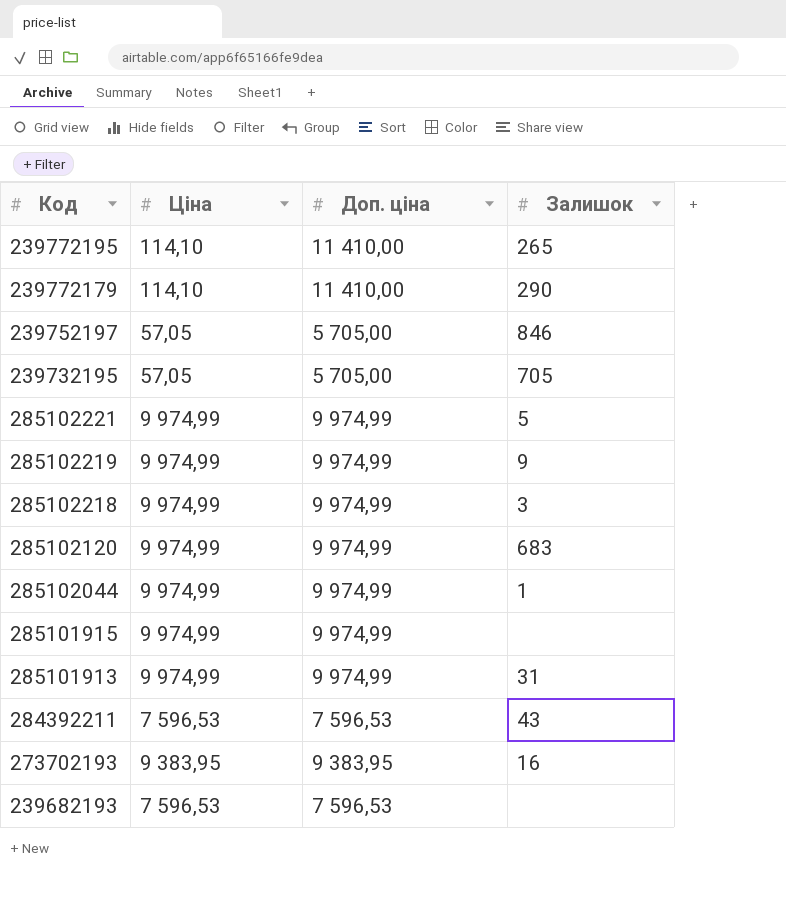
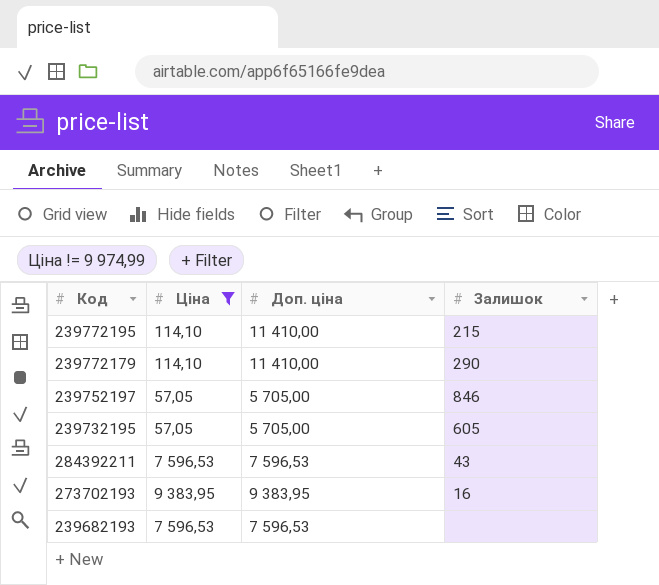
filter: none -> Ціна != 9 974,99
239772195 | Залишок: 265 -> 215
239732195 | Залишок: 705 -> 605

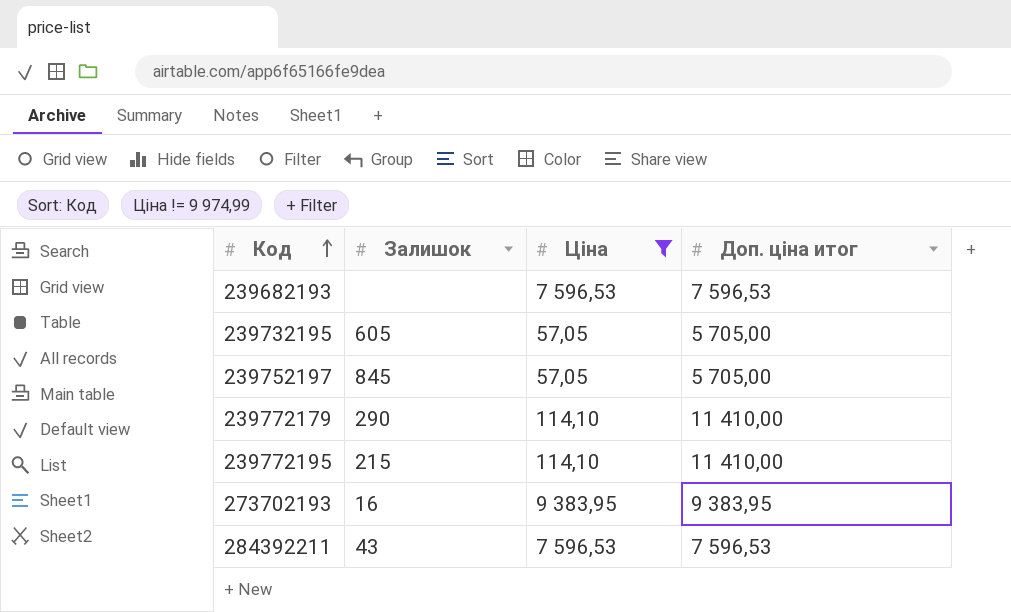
row order: none -> Код ascending
column Залишок | position: 4 -> 2
column name: Доп. ціна -> Доп. ціна итог
239752197 | Залишок: 846 -> 845

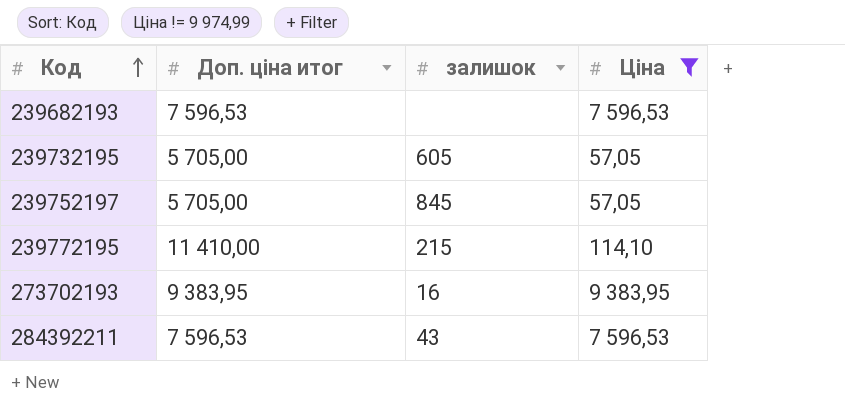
column Доп. ціна итог | position: 4 -> 2
column name: Залишок -> залишок
row 239772179: 290 | 114,10 | 11 410,00 -> none

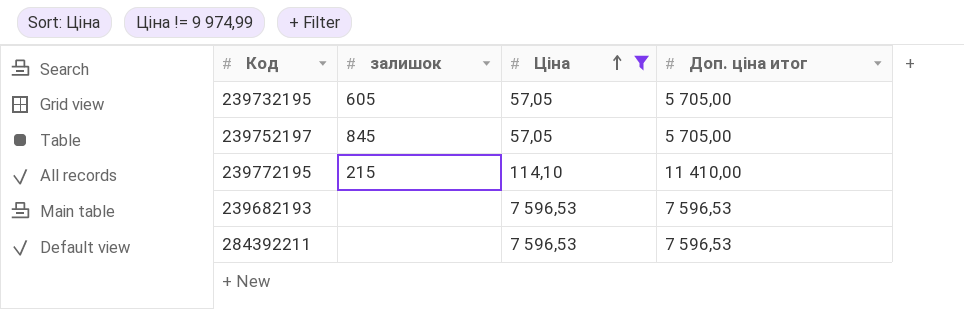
row order: Код ascending -> Ціна ascending
column Доп. ціна итог | position: 2 -> 4
row 273702193: 9 383,95 | 16 | 9 383,95 -> none
284392211 | залишок: 43 -> none

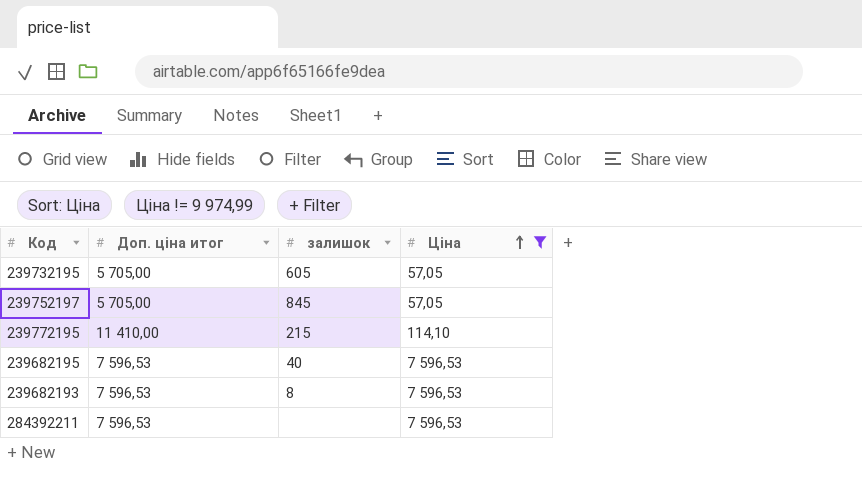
column Доп. ціна итог | position: 4 -> 2
row 239682195: none -> 7 596,53 | 40 | 7 596,53
239682193 | залишок: none -> 8

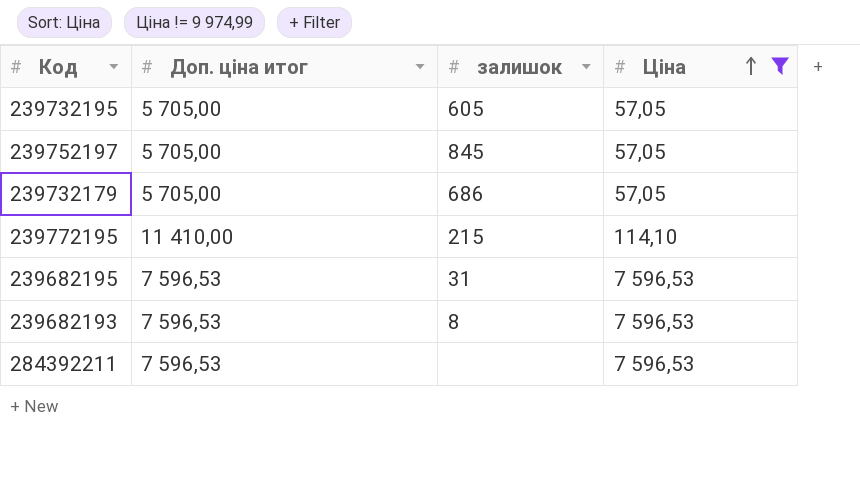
row 239732179: none -> 5 705,00 | 686 | 57,05
239682195 | залишок: 40 -> 31

